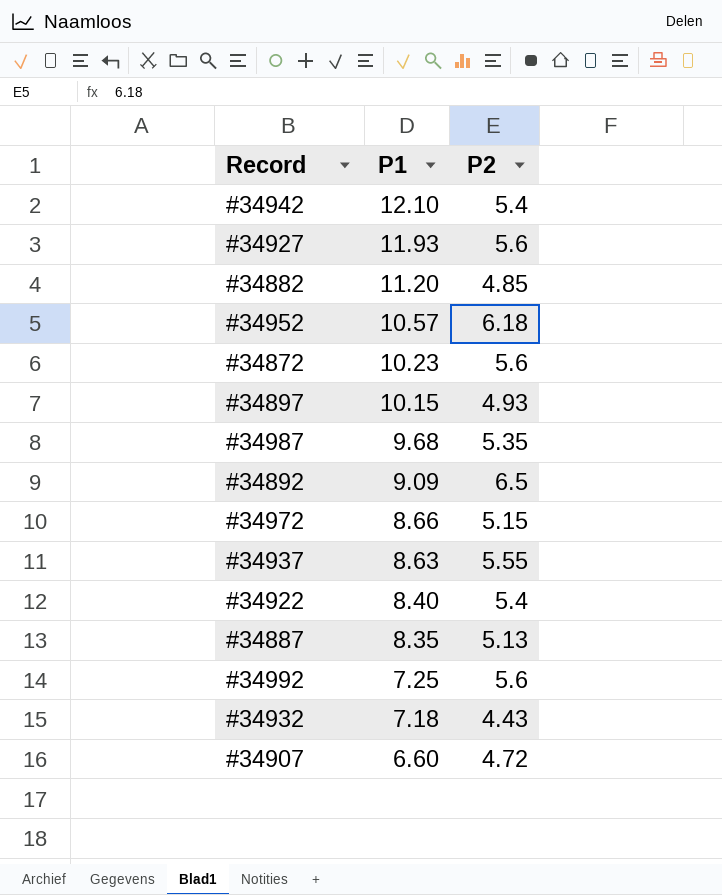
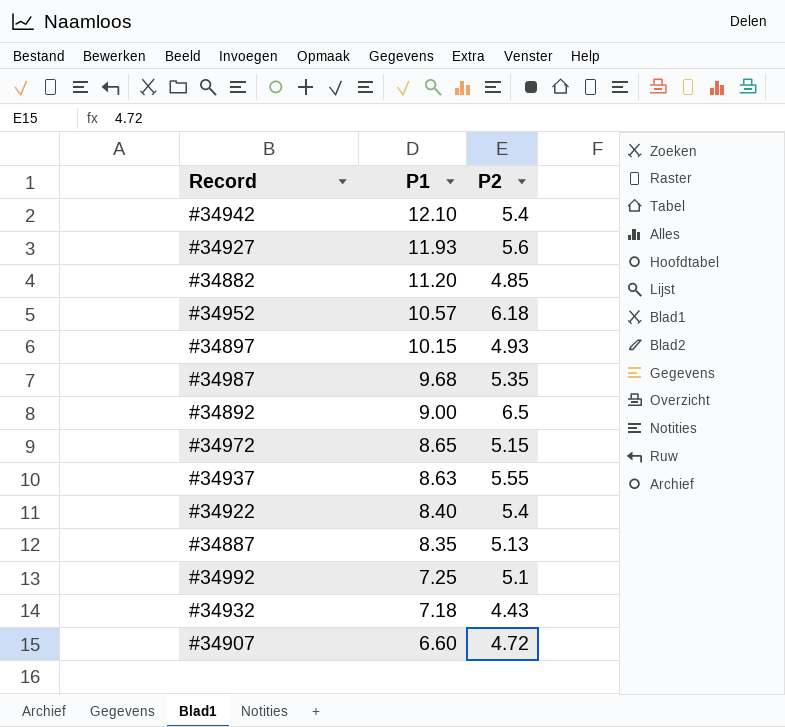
row #34872: 10.23 | 5.6 -> none
#34892 | P1: 9.09 -> 9.00
#34972 | P1: 8.66 -> 8.65
#34992 | P2: 5.6 -> 5.1

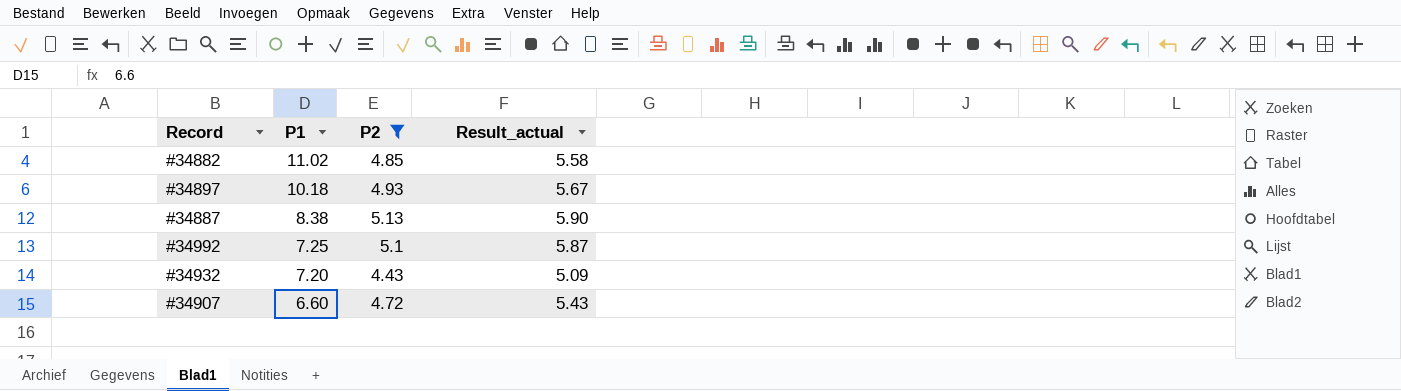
filter: none -> P2 <= 5.13
column Result_actual | formula: none -> [P2] * 1.15
#34882 | P1: 11.20 -> 11.02
#34897 | P1: 10.15 -> 10.18
#34887 | P1: 8.35 -> 8.38
#34932 | P1: 7.18 -> 7.20

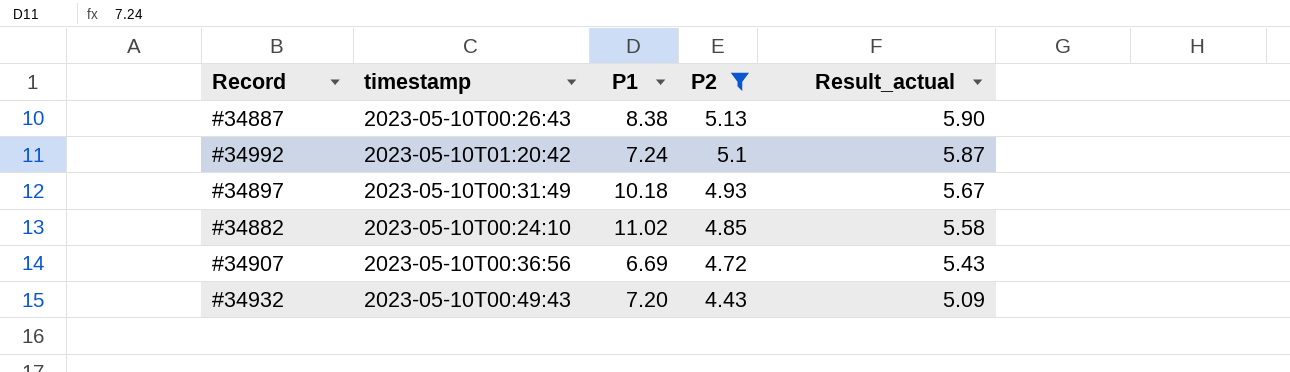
row order: P1 descending -> P2 descending
column timestamp | position: none -> 2
#34992 | P1: 7.25 -> 7.24
#34907 | P1: 6.60 -> 6.69

